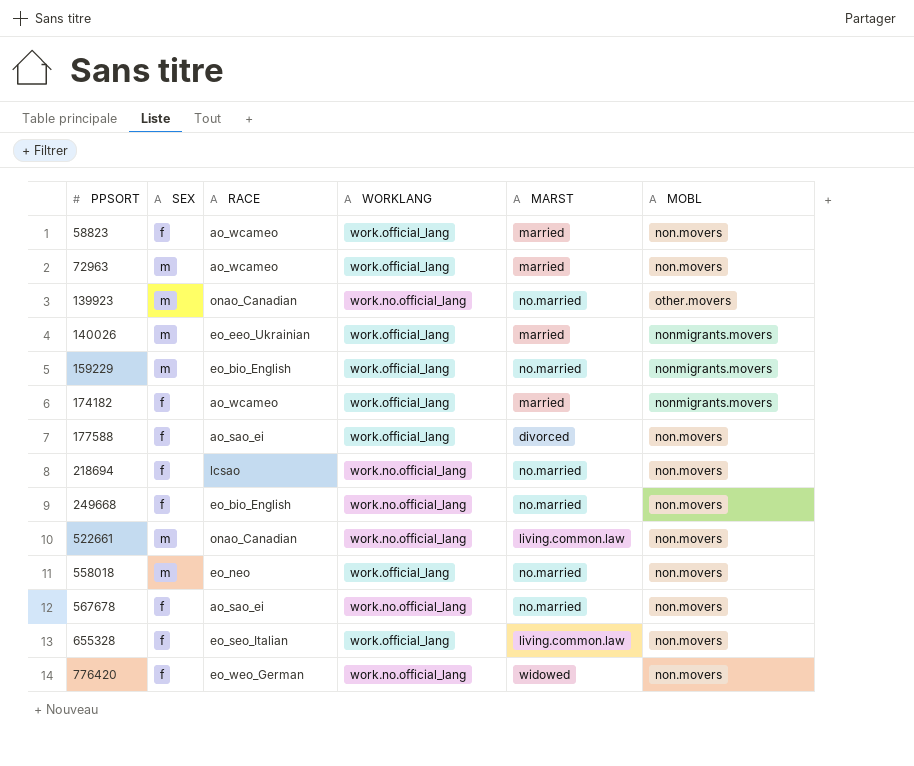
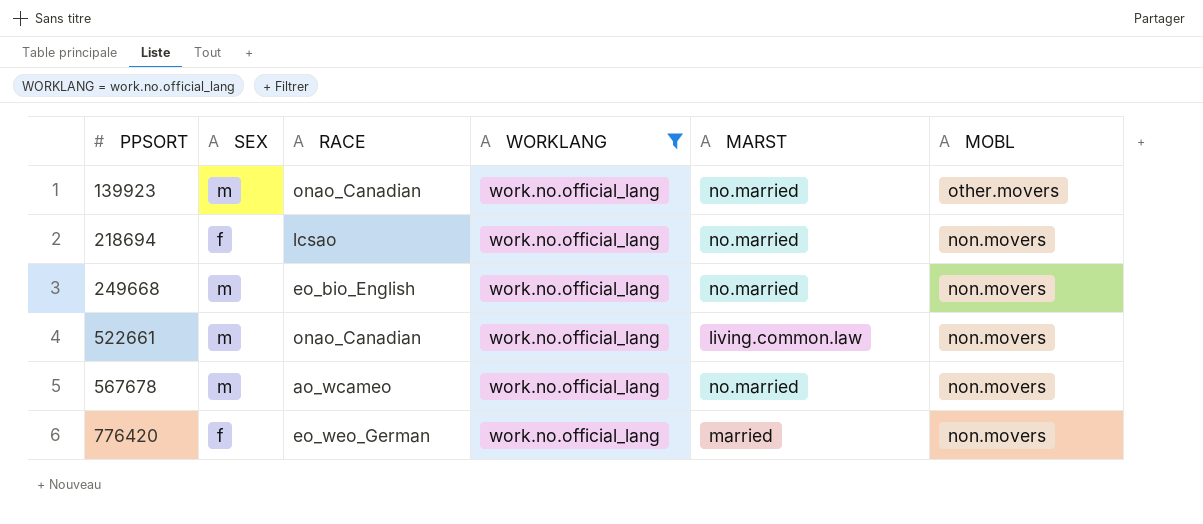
filter: none -> WORKLANG = work.no.official_lang
249668 | SEX: f -> m
567678 | SEX: f -> m
567678 | RACE: ao_sao_ei -> ao_wcameo
776420 | MARST: widowed -> married

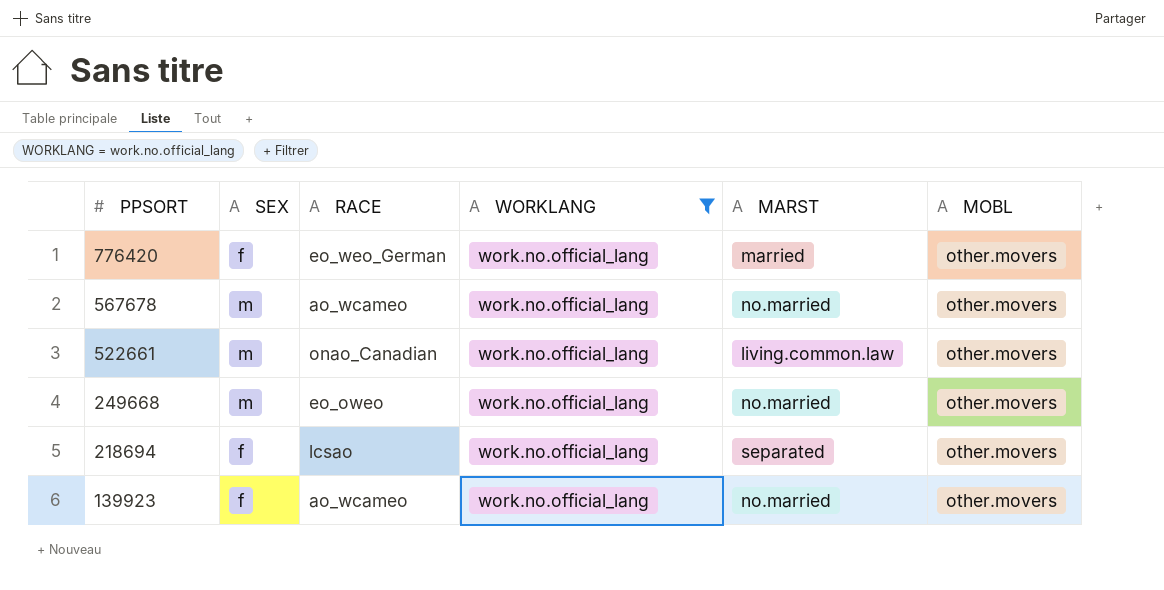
row order: PPSORT ascending -> PPSORT descending
776420 | MOBL: non.movers -> other.movers
567678 | MOBL: non.movers -> other.movers
522661 | MOBL: non.movers -> other.movers
249668 | RACE: eo_bio_English -> eo_oweo
249668 | MOBL: non.movers -> other.movers
218694 | MARST: no.married -> separated
218694 | MOBL: non.movers -> other.movers
139923 | SEX: m -> f
139923 | RACE: onao_Canadian -> ao_wcameo

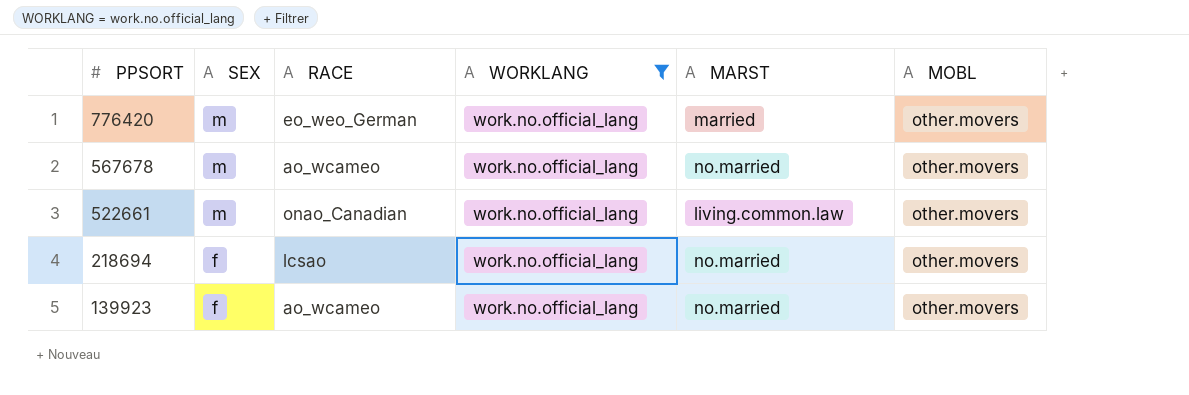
row 249668: m | eo_oweo | work.no.official_lang | no.married | other.movers -> none
776420 | SEX: f -> m
218694 | MARST: separated -> no.married

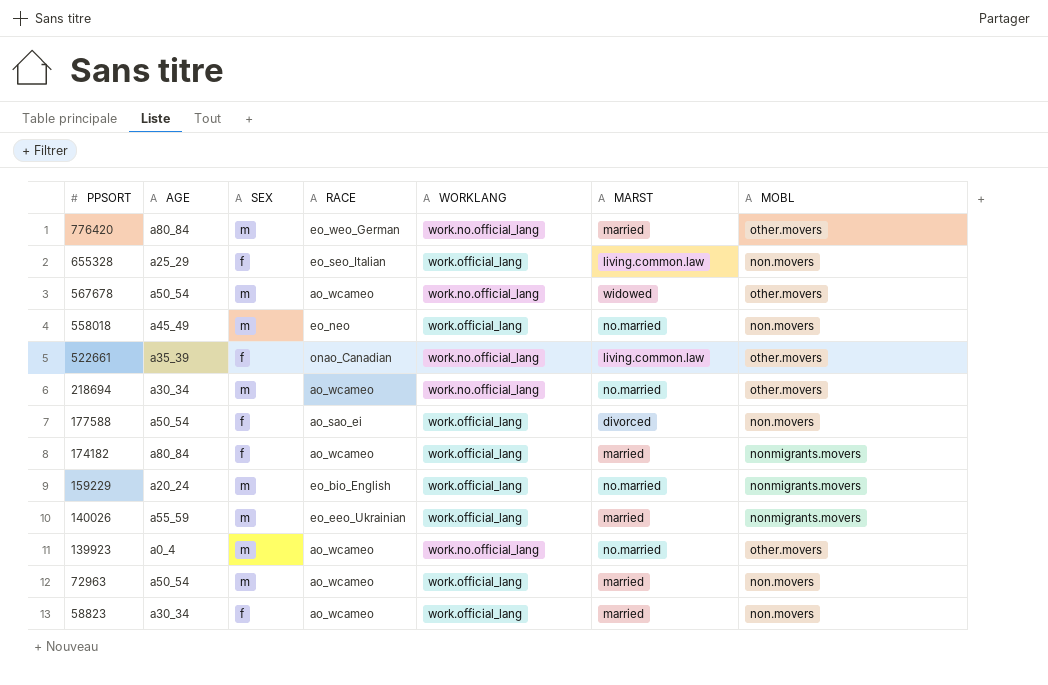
filter: WORKLANG = work.no.official_lang -> none
column AGE | position: none -> 2
567678 | MARST: no.married -> widowed
522661 | SEX: m -> f
218694 | SEX: f -> m
218694 | RACE: lcsao -> ao_wcameo
139923 | SEX: f -> m

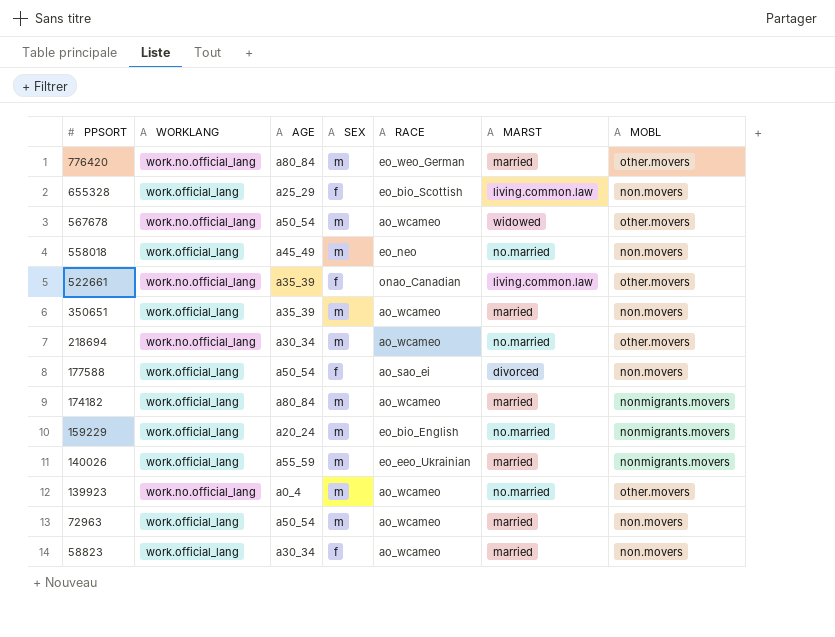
column WORKLANG | position: 5 -> 2
655328 | RACE: eo_seo_Italian -> eo_bio_Scottish
row 350651: none -> work.official_lang | a35_39 | m | ao_wcameo | married | non.movers
174182 | SEX: f -> m

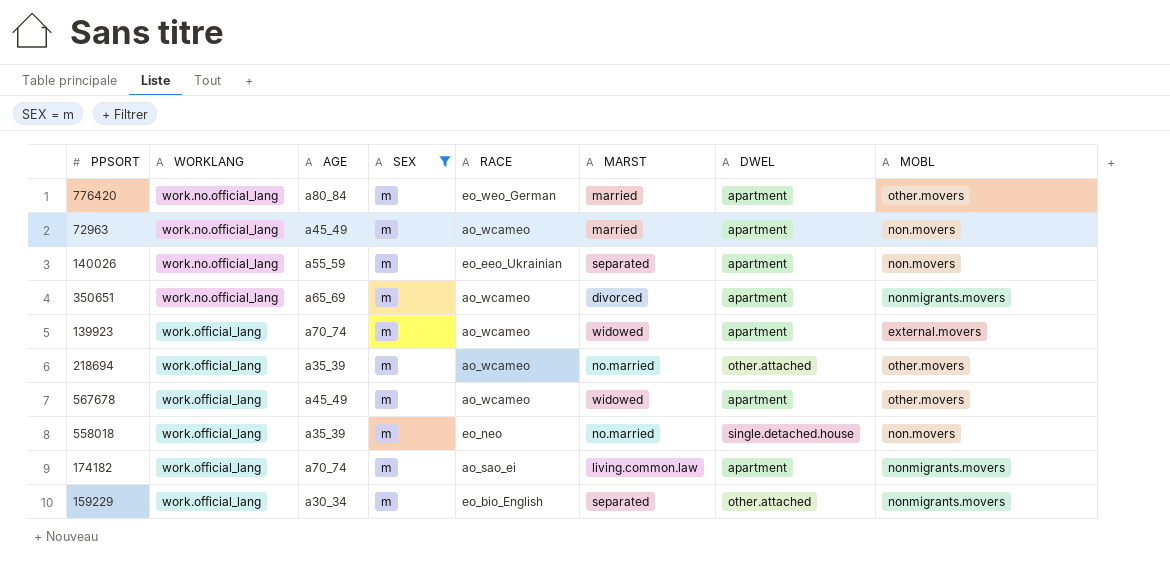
filter: none -> SEX = m
row order: PPSORT descending -> WORKLANG ascending
column DWEL | position: none -> 7
72963 | WORKLANG: work.official_lang -> work.no.official_lang
72963 | AGE: a50_54 -> a45_49
140026 | WORKLANG: work.official_lang -> work.no.official_lang
140026 | MARST: married -> separated
140026 | MOBL: nonmigrants.movers -> non.movers
350651 | WORKLANG: work.official_lang -> work.no.official_lang
350651 | AGE: a35_39 -> a65_69
350651 | MARST: married -> divorced
350651 | MOBL: non.movers -> nonmigrants.movers
139923 | WORKLANG: work.no.official_lang -> work.official_lang
139923 | AGE: a0_4 -> a70_74
139923 | MARST: no.married -> widowed
139923 | MOBL: other.movers -> external.movers
218694 | WORKLANG: work.no.official_lang -> work.official_lang
218694 | AGE: a30_34 -> a35_39
567678 | WORKLANG: work.no.official_lang -> work.official_lang
567678 | AGE: a50_54 -> a45_49
558018 | AGE: a45_49 -> a35_39
174182 | AGE: a80_84 -> a70_74
174182 | RACE: ao_wcameo -> ao_sao_ei
174182 | MARST: married -> living.common.law
159229 | AGE: a20_24 -> a30_34
159229 | MARST: no.married -> separated

